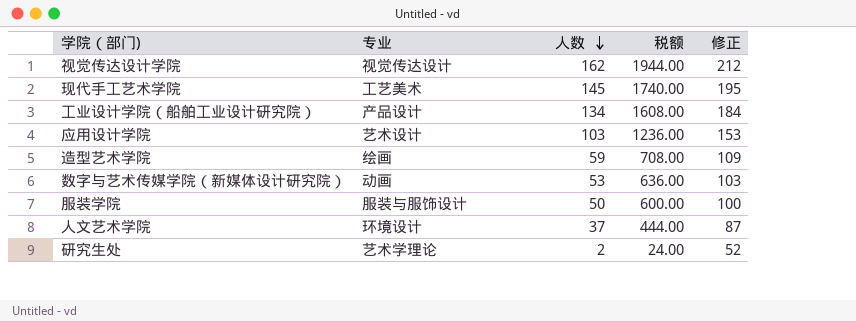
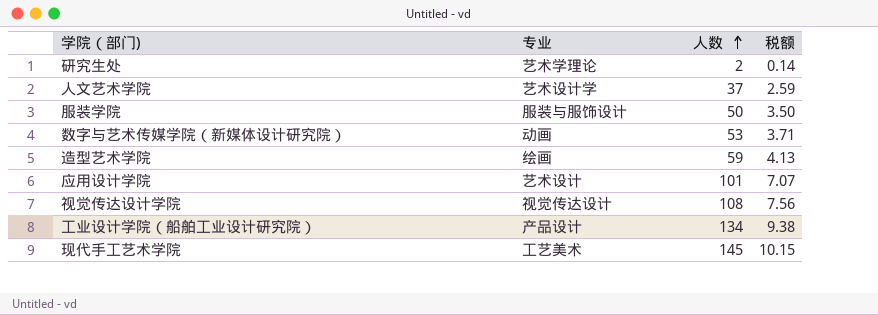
row order: 人数 descending -> 人数 ascending
column 修正 | formula: [人数] + 50 -> none
column 税额 | formula: [人数] * 12 -> [人数] * 0.07
人文艺术学院 | 专业: 环境设计 -> 艺术设计学
应用设计学院 | 人数: 103 -> 101
视觉传达设计学院 | 人数: 162 -> 108

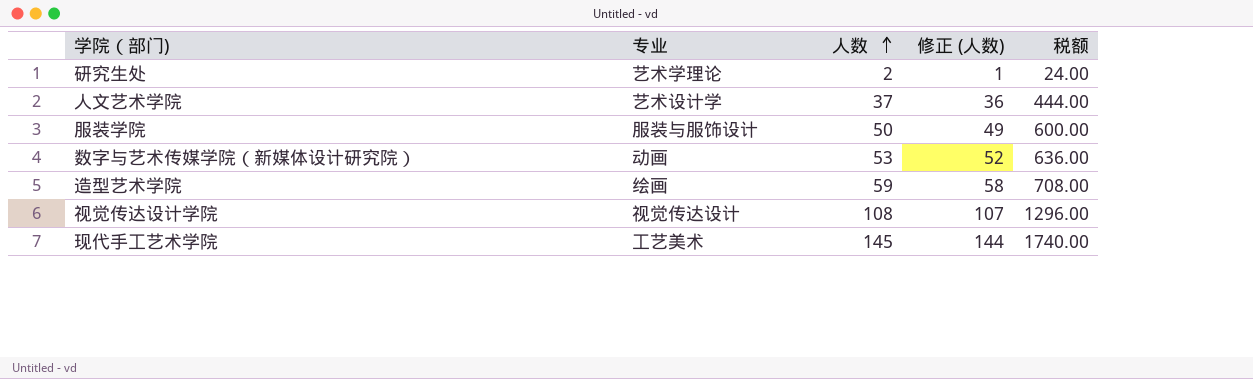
column 修正 (人数) | formula: none -> [人数] - 1
column 税额 | formula: [人数] * 0.07 -> [人数] * 12
row 应用设计学院: 艺术设计 | 101 | 7.07 -> none
row 工业设计学院（船舶工业设计研究院）: 产品设计 | 134 | 9.38 -> none

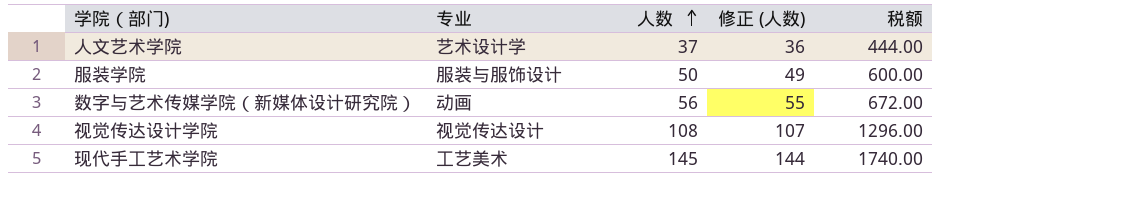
row 研究生处: 艺术学理论 | 2 | 1 | 24.00 -> none
row 造型艺术学院: 绘画 | 59 | 58 | 708.00 -> none
数字与艺术传媒学院（新媒体设计研究院） | 人数: 53 -> 56
数字与艺术传媒学院（新媒体设计研究院） | 修正 (人数): 52 -> 55
数字与艺术传媒学院（新媒体设计研究院） | 税额: 636.00 -> 672.00

